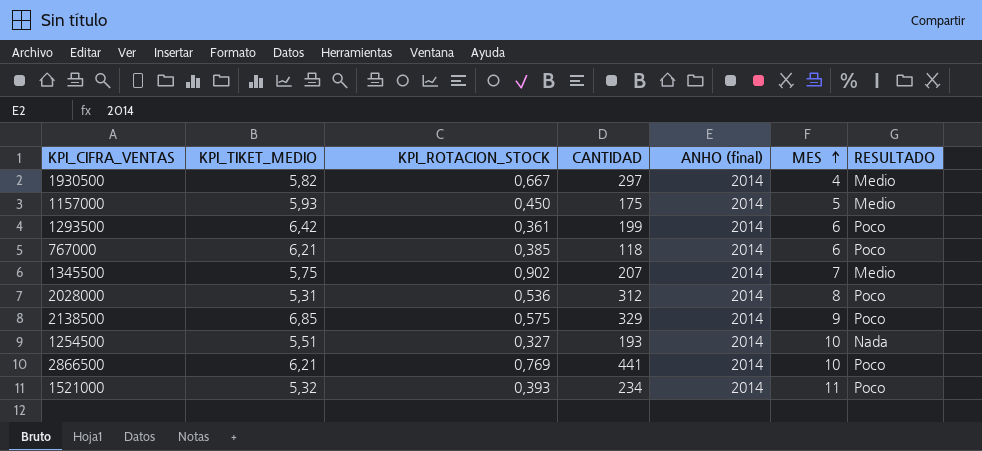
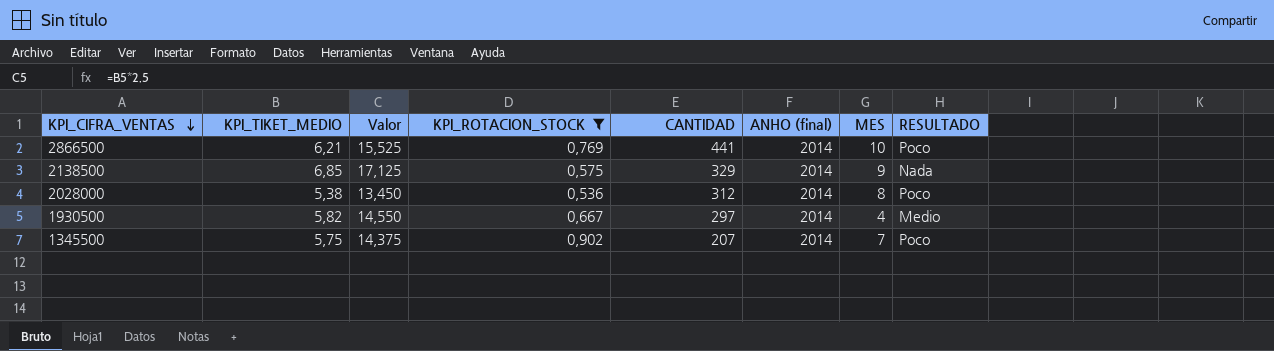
filter: none -> KPI_ROTACION_STOCK >= 0,536
row order: MES ascending -> KPI_CIFRA_VENTAS descending
column Valor | formula: none -> [KPI_TIKET_MEDIO] * 2,5
2138500 | RESULTADO: Poco -> Nada
2028000 | KPI_TIKET_MEDIO: 5,31 -> 5,38
1345500 | RESULTADO: Medio -> Poco

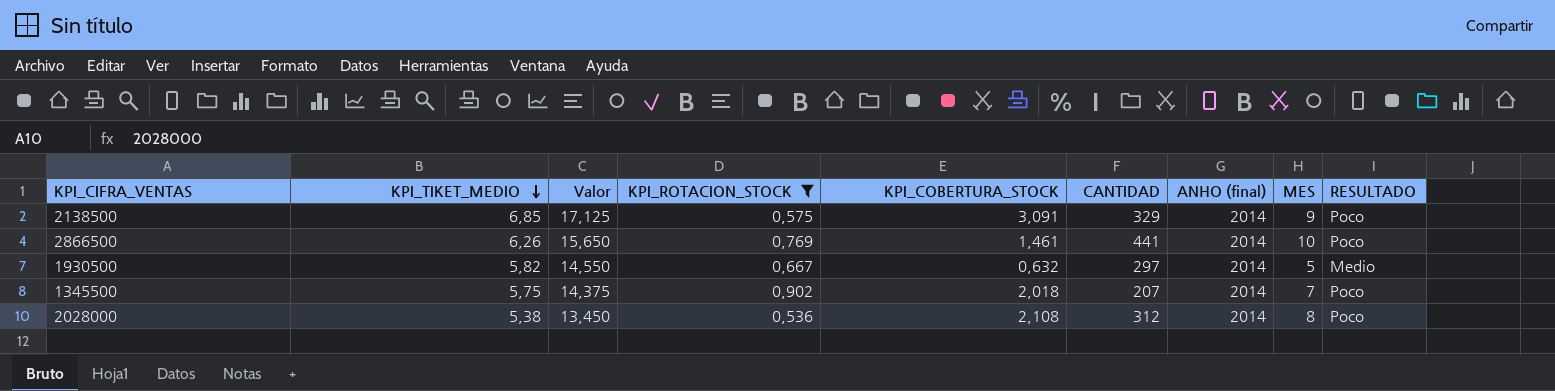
row order: KPI_CIFRA_VENTAS descending -> KPI_TIKET_MEDIO descending
column KPI_COBERTURA_STOCK | position: none -> 5
2138500 | RESULTADO: Nada -> Poco
2866500 | KPI_TIKET_MEDIO: 6,21 -> 6,26
2866500 | Valor: 15,525 -> 15,650
1930500 | MES: 4 -> 5

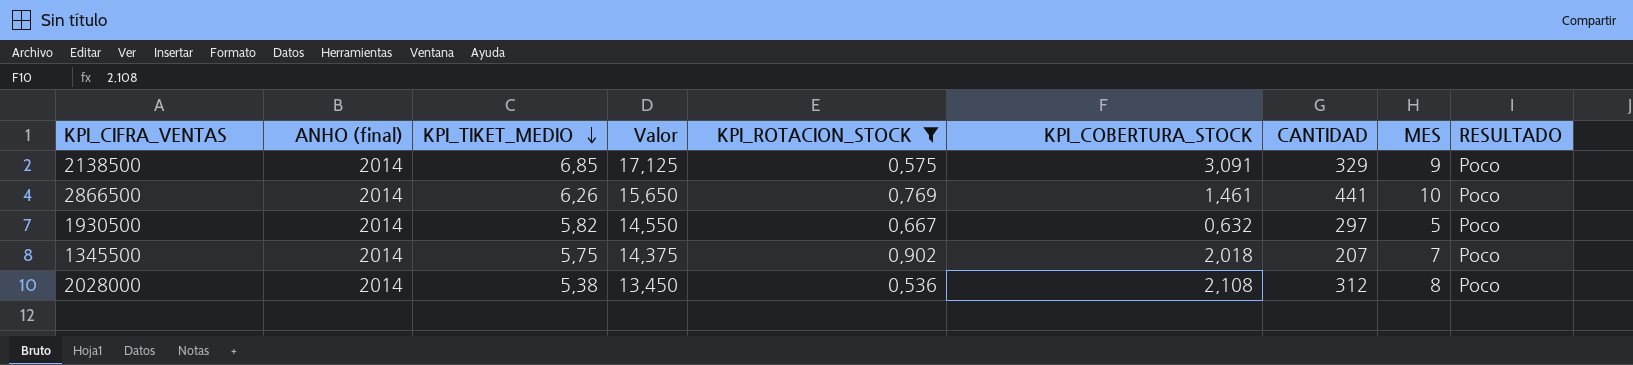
column ANHO (final) | position: 7 -> 2
1930500 | RESULTADO: Medio -> Poco

